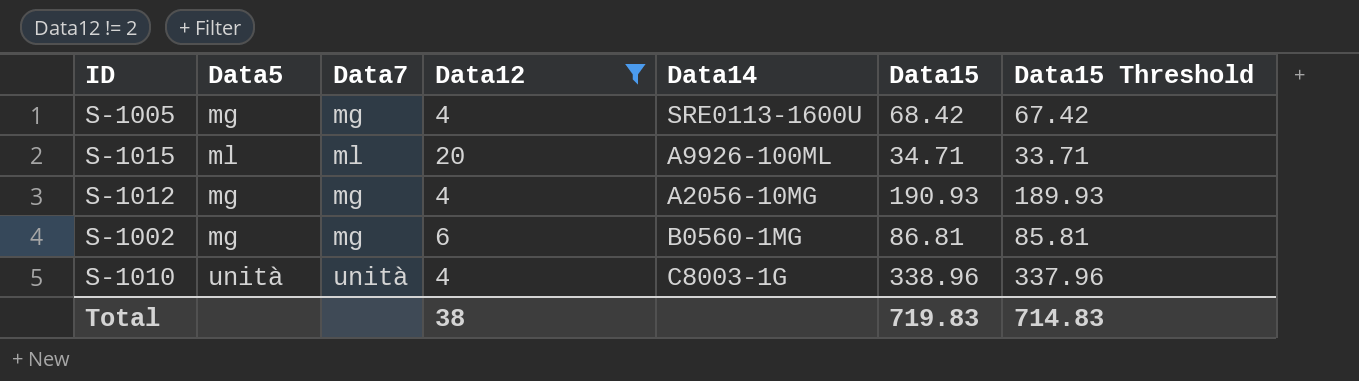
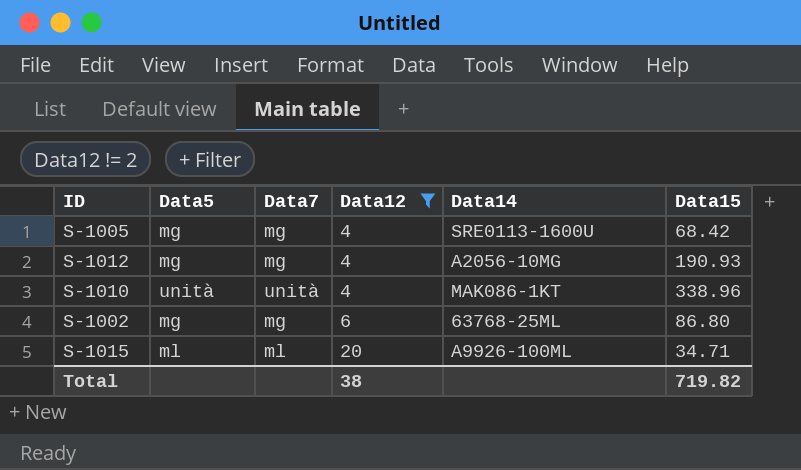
row order: none -> Data12 ascending
column Data15 Threshold | formula: [Data15] - 1 -> none
S-1010 | Data14: C8003-1G -> MAK086-1KT
S-1002 | Data14: B0560-1MG -> 63768-25ML
S-1002 | Data15: 86.81 -> 86.80
Total | Data15: 719.83 -> 719.82

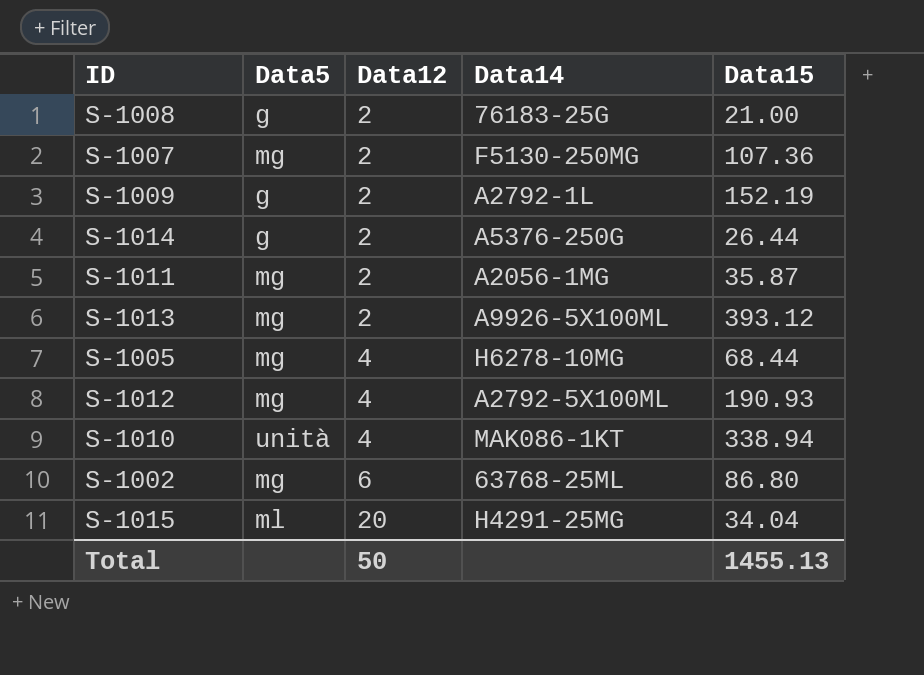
filter: Data12 != 2 -> none
column Data7 | position: 3 -> none
S-1005 | Data14: SRE0113-1600U -> H6278-10MG
S-1005 | Data15: 68.42 -> 68.44
S-1012 | Data14: A2056-10MG -> A2792-5X100ML
S-1010 | Data15: 338.96 -> 338.94
S-1015 | Data14: A9926-100ML -> H4291-25MG
S-1015 | Data15: 34.71 -> 34.04
Total | Data12: 38 -> 50
Total | Data15: 719.82 -> 1455.13

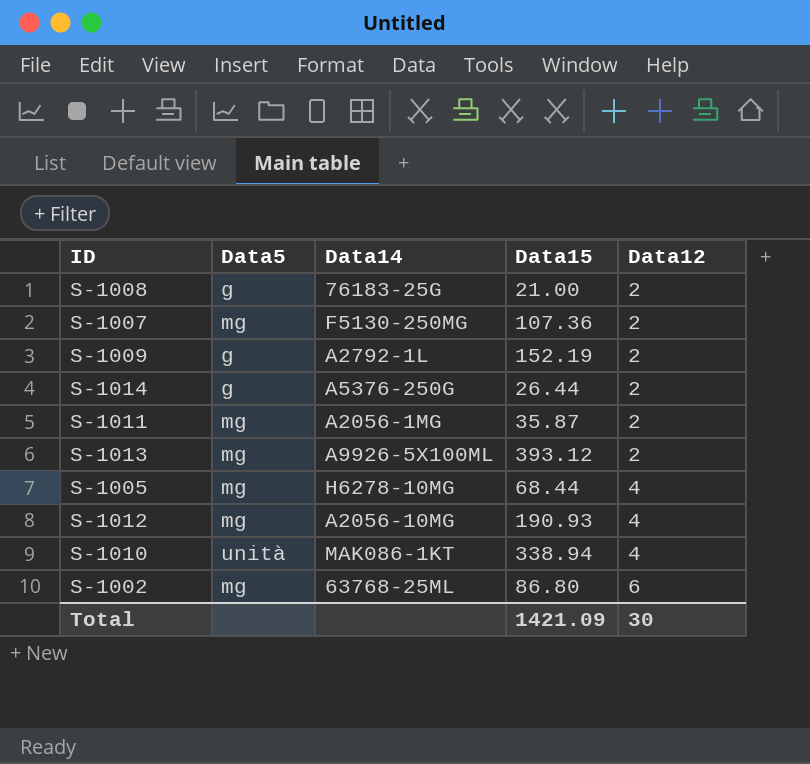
column Data12 | position: 3 -> 5
row S-1015: ml | 20 | H4291-25MG | 34.04 -> none
S-1012 | Data14: A2792-5X100ML -> A2056-10MG
Total | Data15: 1455.13 -> 1421.09
Total | Data12: 50 -> 30

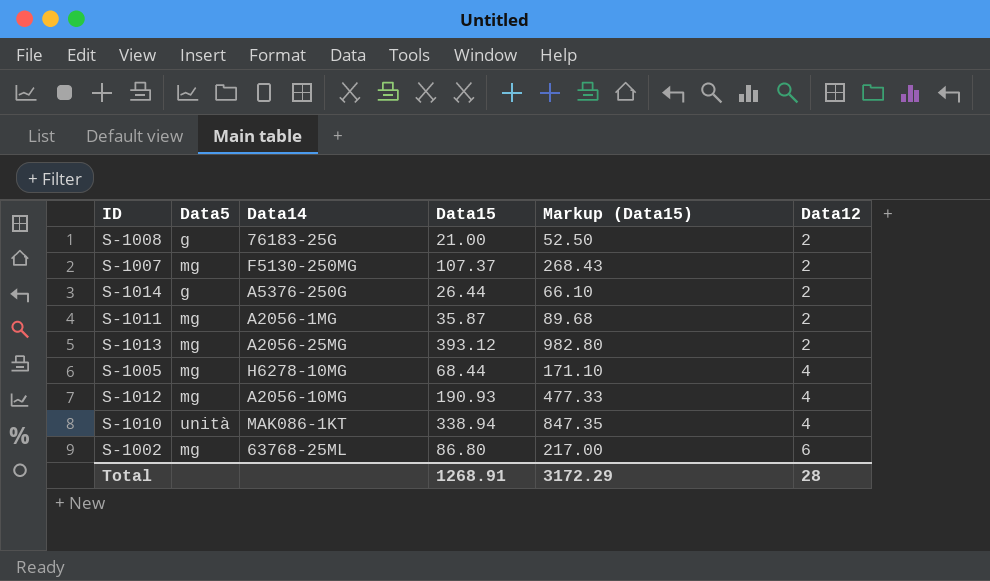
column Markup (Data15) | formula: none -> [Data15] * 2.5
row S-1009: g | A2792-1L | 152.19 | 2 -> none
S-1007 | Data15: 107.36 -> 107.37
S-1013 | Data14: A9926-5X100ML -> A2056-25MG
Total | Data15: 1421.09 -> 1268.91
Total | Data12: 30 -> 28

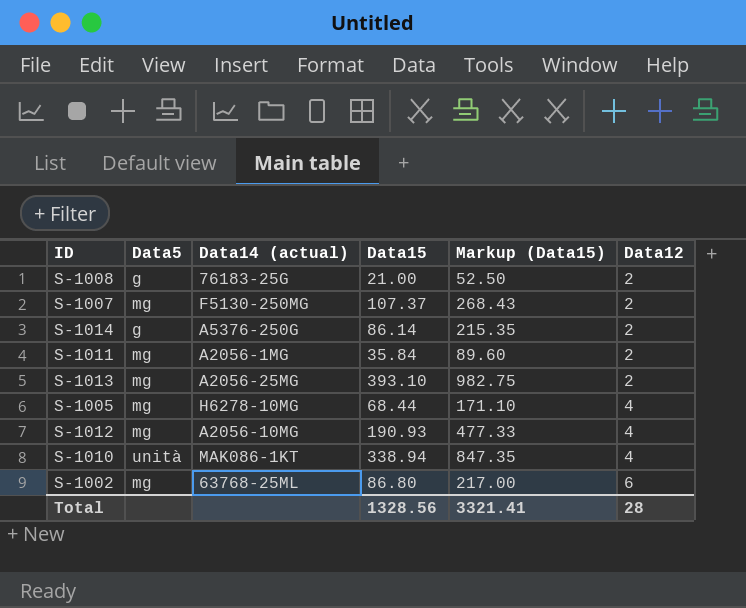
column name: Data14 -> Data14 (actual)
S-1014 | Data15: 26.44 -> 86.14
S-1014 | Markup (Data15): 66.10 -> 215.35
S-1011 | Data15: 35.87 -> 35.84
S-1011 | Markup (Data15): 89.68 -> 89.60
S-1013 | Data15: 393.12 -> 393.10
S-1013 | Markup (Data15): 982.80 -> 982.75
Total | Data15: 1268.91 -> 1328.56
Total | Markup (Data15): 3172.29 -> 3321.41

